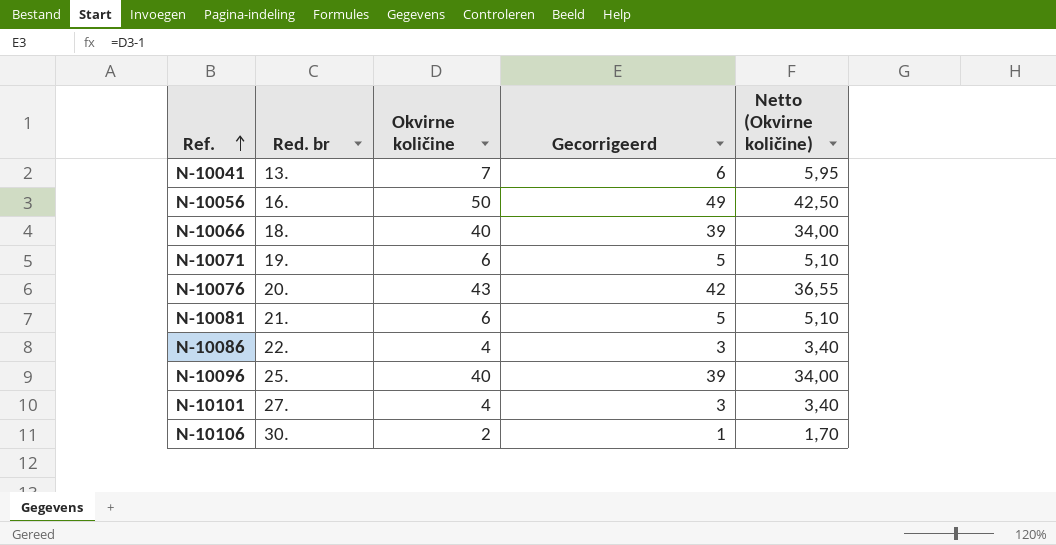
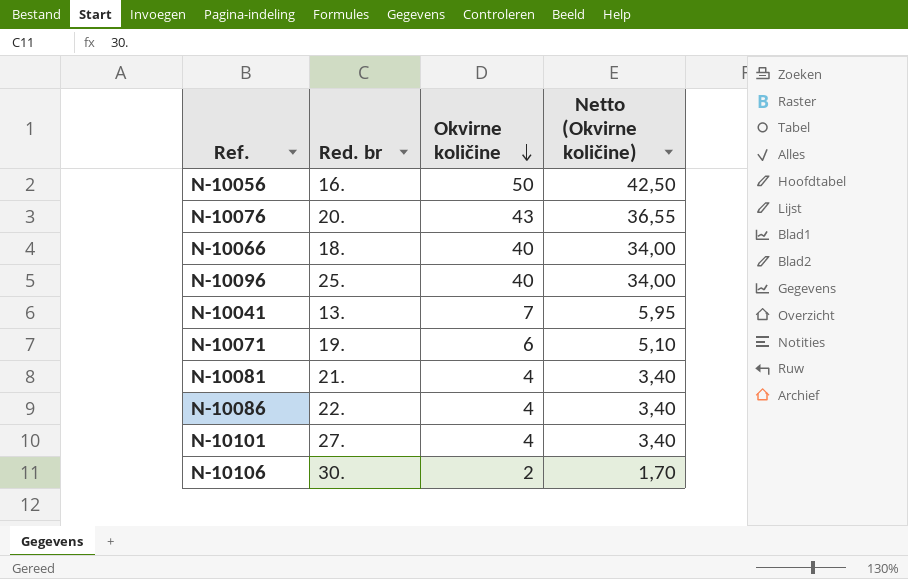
row order: Ref. ascending -> Okvirne količine descending
column Gecorrigeerd | formula: [Okvirne količine] - 1 -> none
N-10081 | Okvirne količine: 6 -> 4
N-10081 | Netto (Okvirne količine): 5,10 -> 3,40

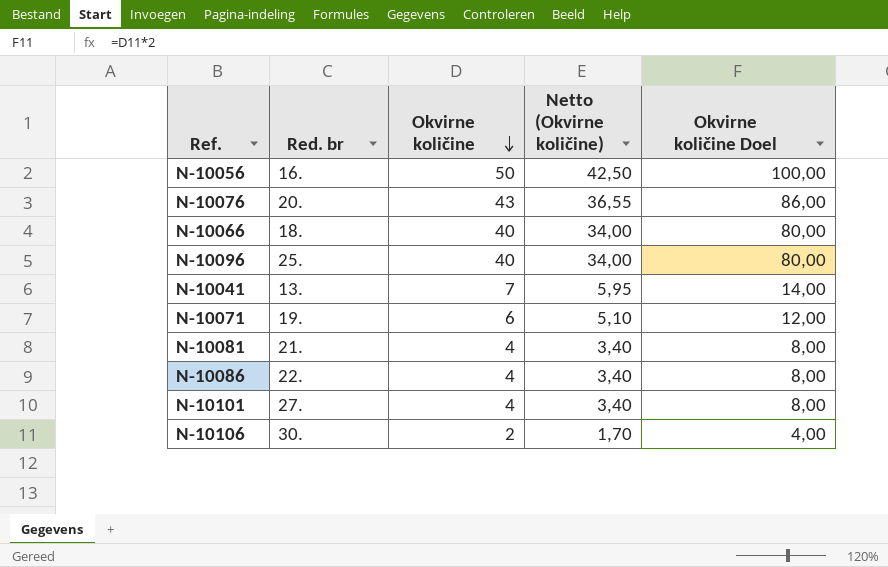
column Okvirne količine Doel | formula: none -> [Okvirne količine] * 2

